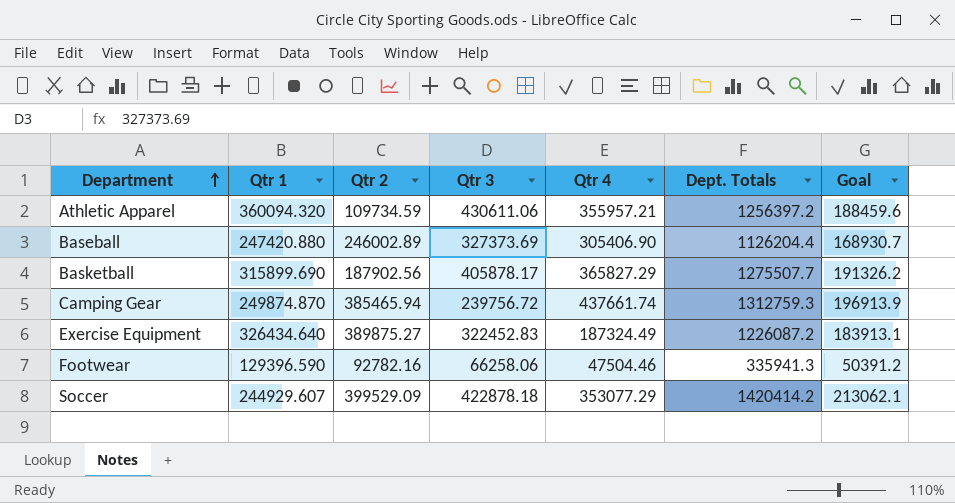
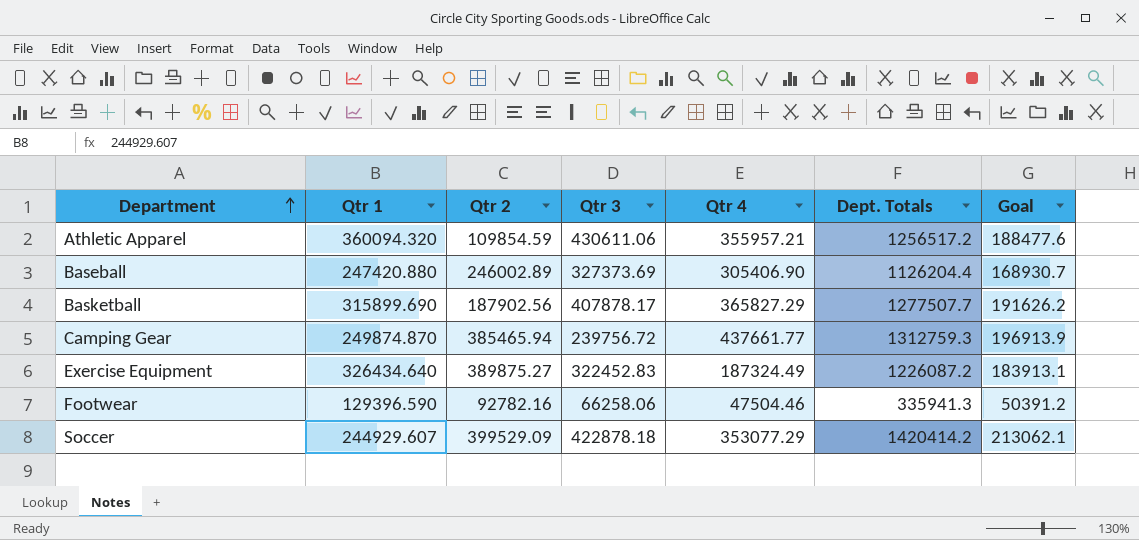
Athletic Apparel | Qtr 2: 109734.59 -> 109854.59
Athletic Apparel | Dept. Totals: 1256397.2 -> 1256517.2
Athletic Apparel | Goal: 188459.6 -> 188477.6
Basketball | Qtr 3: 405878.17 -> 407878.17
Basketball | Dept. Totals: 1275507.7 -> 1277507.7
Basketball | Goal: 191326.2 -> 191626.2
Camping Gear | Qtr 4: 437661.74 -> 437661.77

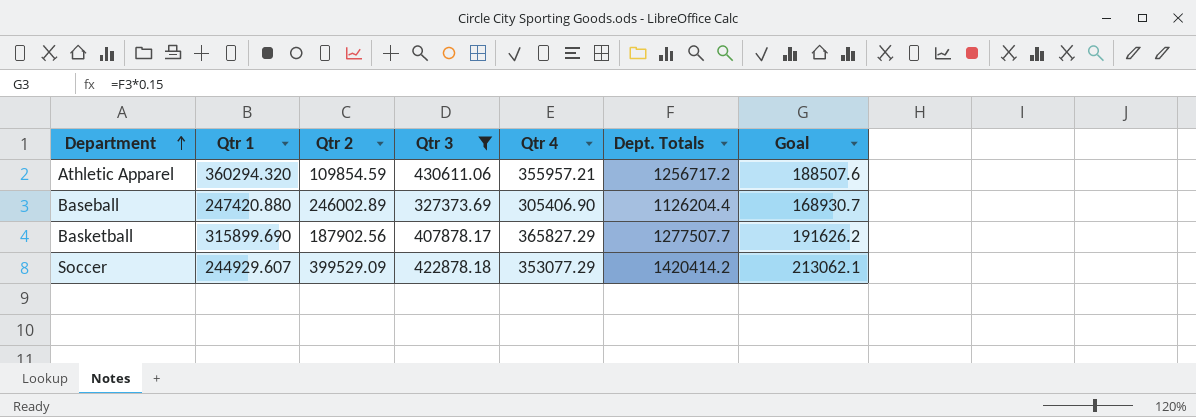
filter: none -> Qtr 3 >= 327373.69
Athletic Apparel | Qtr 1: 360094.320 -> 360294.320
Athletic Apparel | Dept. Totals: 1256517.2 -> 1256717.2
Athletic Apparel | Goal: 188477.6 -> 188507.6

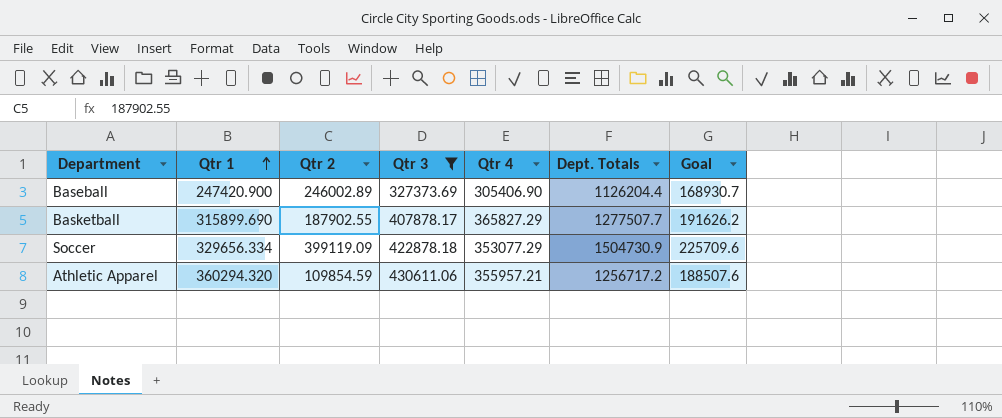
row order: Department ascending -> Qtr 1 ascending
Baseball | Qtr 1: 247420.880 -> 247420.900
Basketball | Qtr 2: 187902.56 -> 187902.55
Soccer | Qtr 1: 244929.607 -> 329656.334
Soccer | Qtr 2: 399529.09 -> 399119.09
Soccer | Dept. Totals: 1420414.2 -> 1504730.9
Soccer | Goal: 213062.1 -> 225709.6

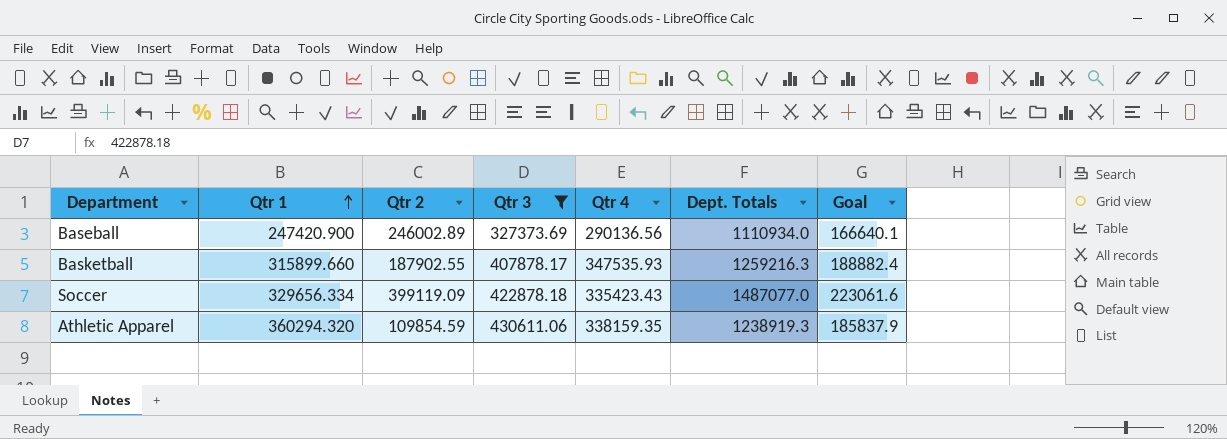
Baseball | Qtr 4: 305406.90 -> 290136.56
Baseball | Dept. Totals: 1126204.4 -> 1110934.0
Baseball | Goal: 168930.7 -> 166640.1
Basketball | Qtr 1: 315899.690 -> 315899.660
Basketball | Qtr 4: 365827.29 -> 347535.93
Basketball | Dept. Totals: 1277507.7 -> 1259216.3
Basketball | Goal: 191626.2 -> 188882.4
Soccer | Qtr 4: 353077.29 -> 335423.43
Soccer | Dept. Totals: 1504730.9 -> 1487077.0
Soccer | Goal: 225709.6 -> 223061.6
Athletic Apparel | Qtr 4: 355957.21 -> 338159.35
Athletic Apparel | Dept. Totals: 1256717.2 -> 1238919.3
Athletic Apparel | Goal: 188507.6 -> 185837.9

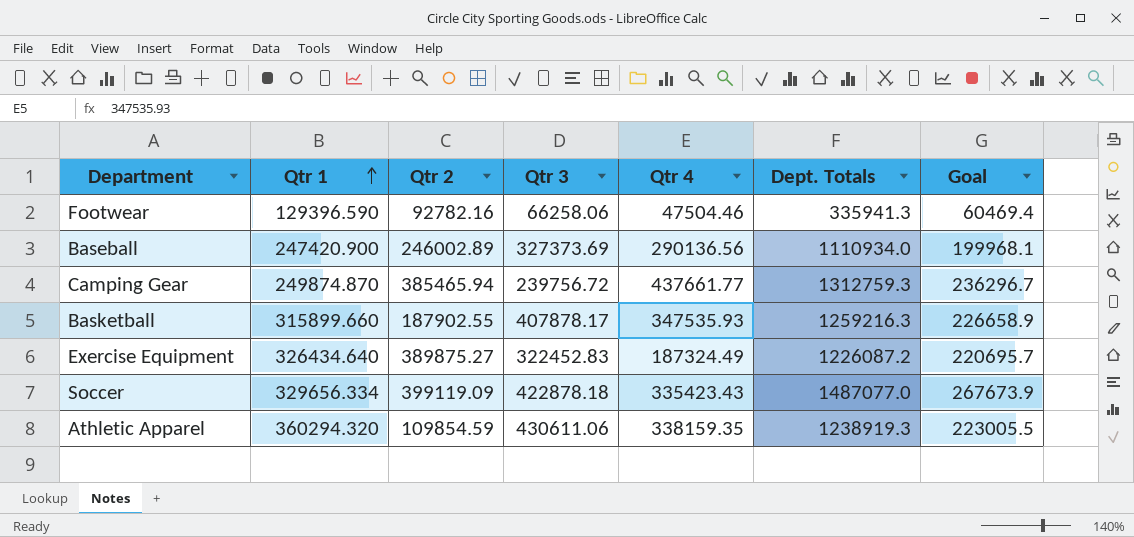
filter: Qtr 3 >= 327373.69 -> none
column Goal | formula: [Dept. Totals] * 0.15 -> [Dept. Totals] * 0.18

